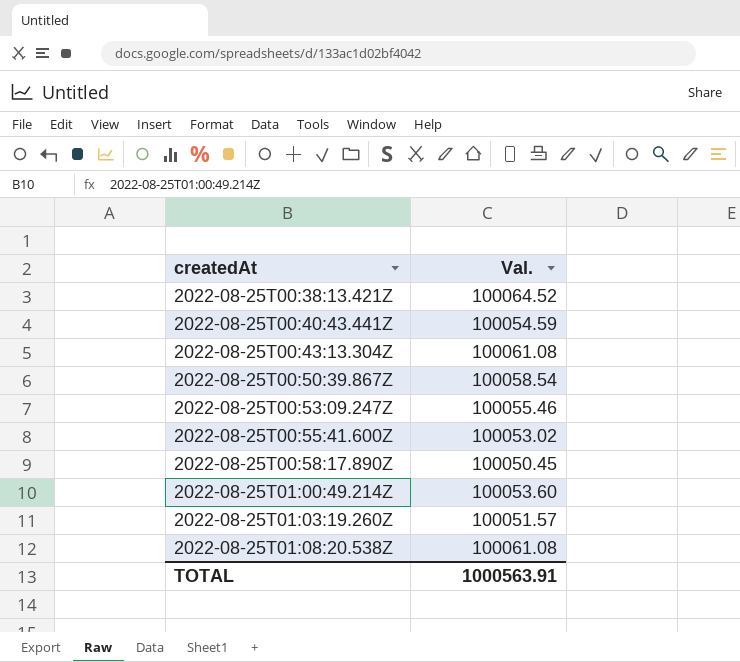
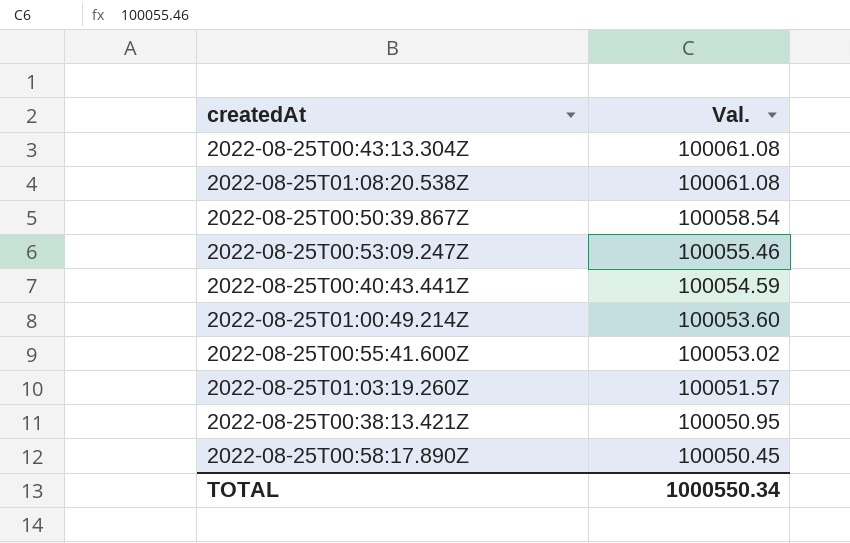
row order: createdAt ascending -> Val. descending
2022-08-25T00:38:13.421Z | Val.: 100064.52 -> 100050.95
TOTAL | Val.: 1000563.91 -> 1000550.34

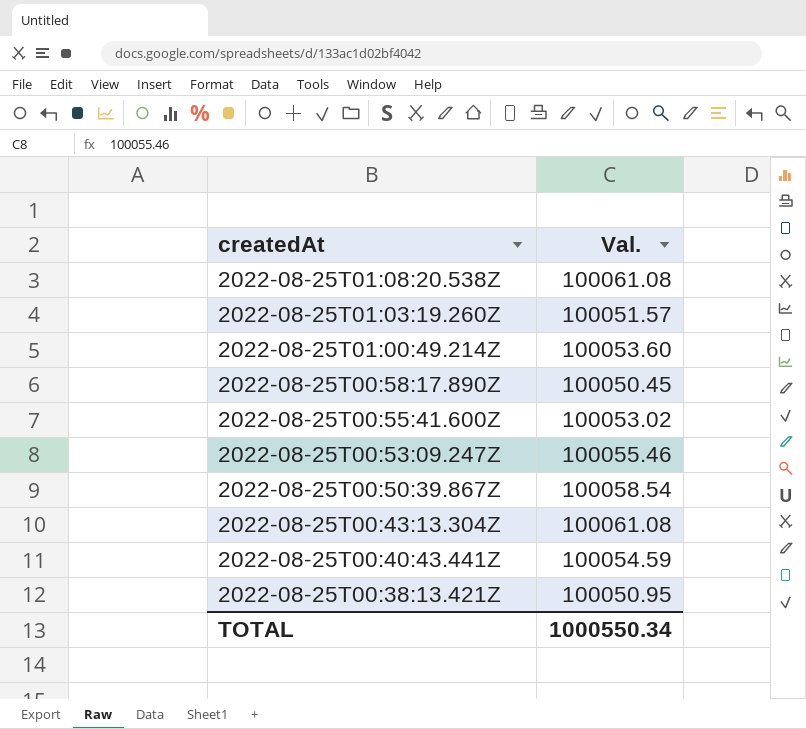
row order: Val. descending -> createdAt descending

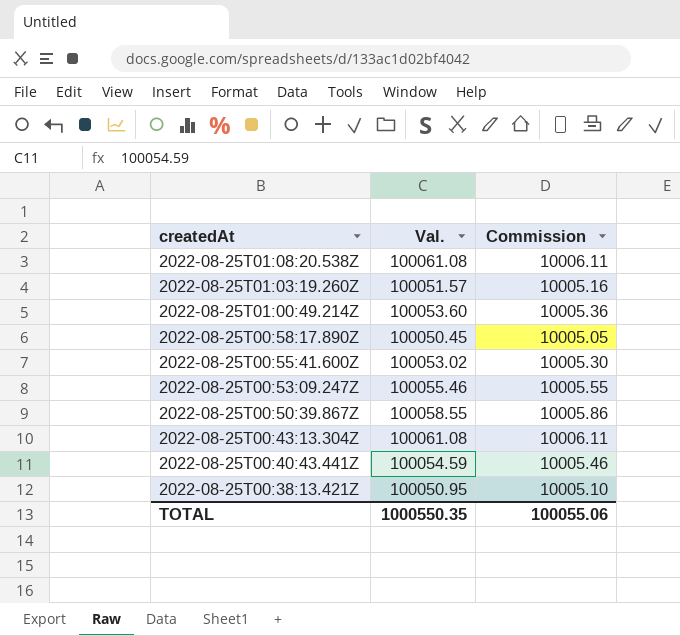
column Commission | formula: none -> [Val.] * 0.1
2022-08-25T00:50:39.867Z | Val.: 100058.54 -> 100058.55
TOTAL | Val.: 1000550.34 -> 1000550.35

